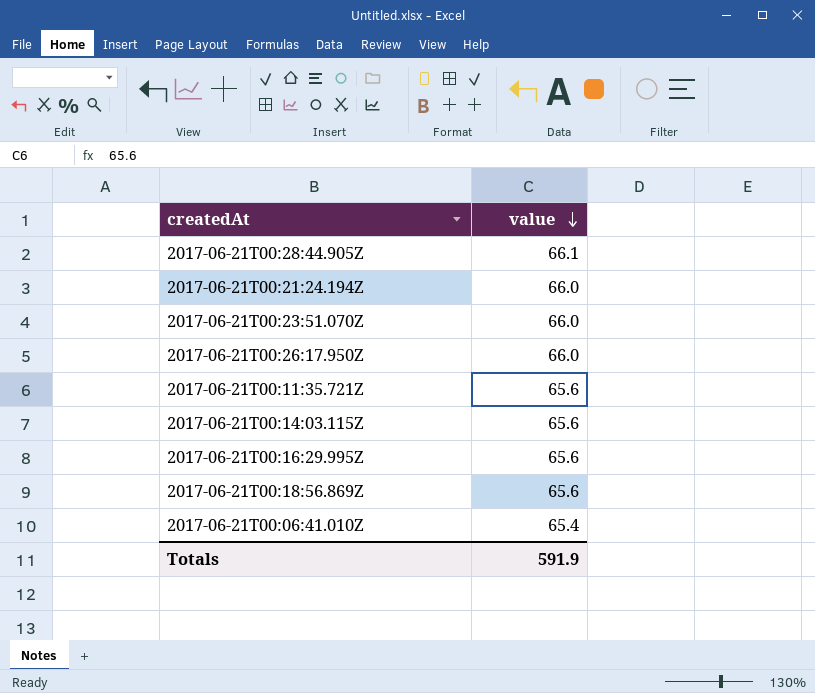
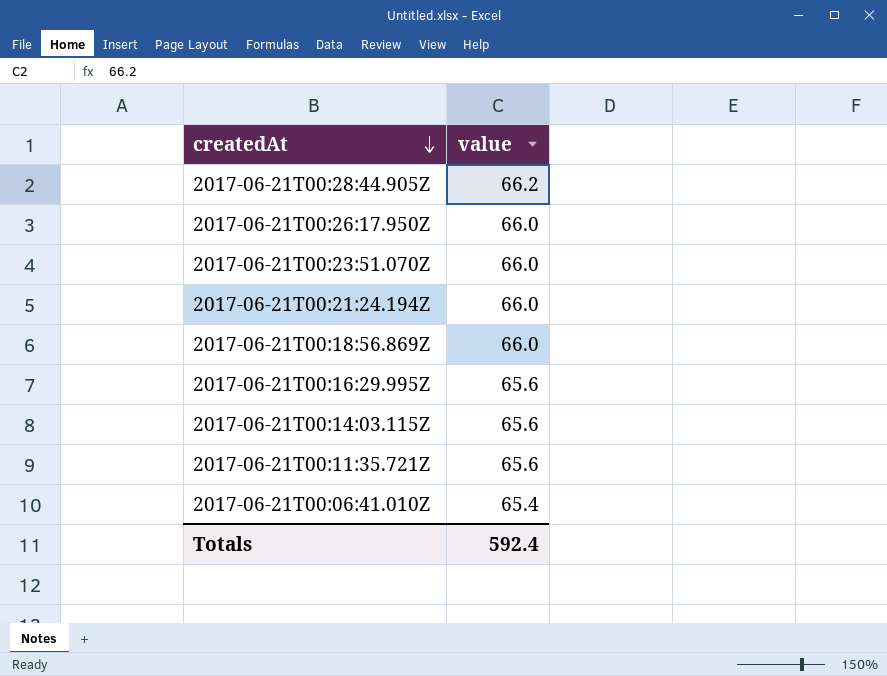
row order: value descending -> createdAt descending
2017-06-21T00:28:44.905Z | value: 66.1 -> 66.2
2017-06-21T00:18:56.869Z | value: 65.6 -> 66.0
Totals | value: 591.9 -> 592.4

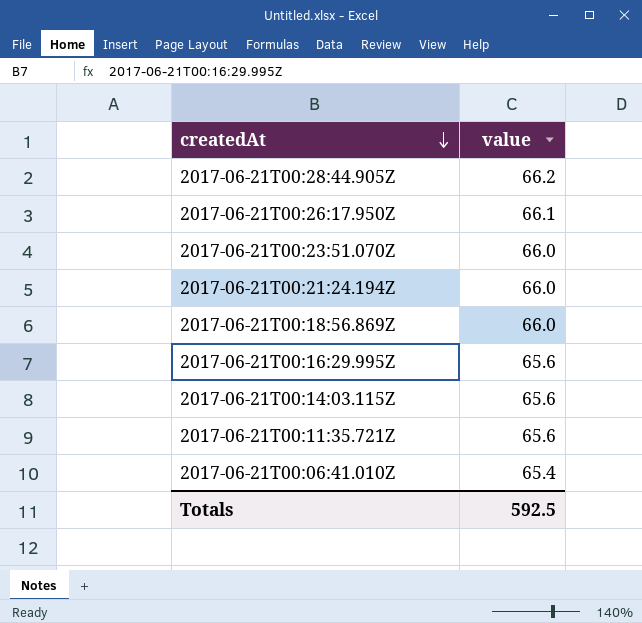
2017-06-21T00:26:17.950Z | value: 66.0 -> 66.1
Totals | value: 592.4 -> 592.5

